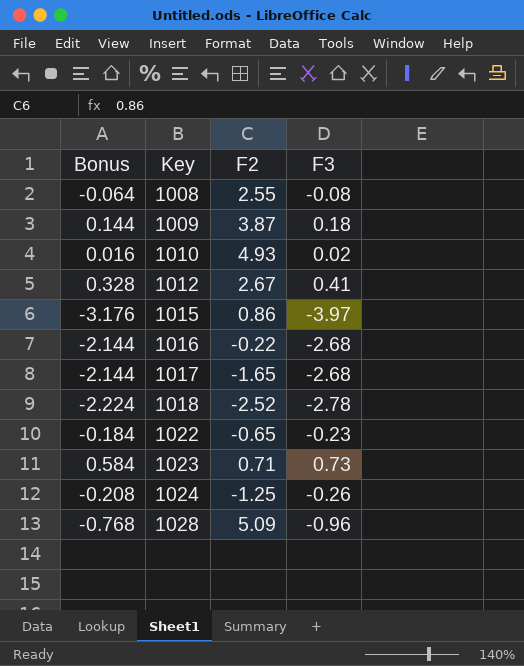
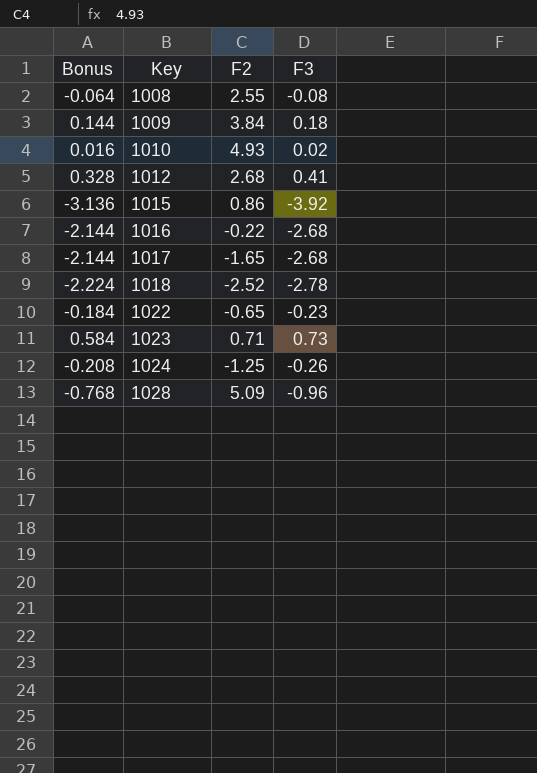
1009 | F2: 3.87 -> 3.84
1012 | F2: 2.67 -> 2.68
1015 | Bonus: -3.176 -> -3.136
1015 | F3: -3.97 -> -3.92

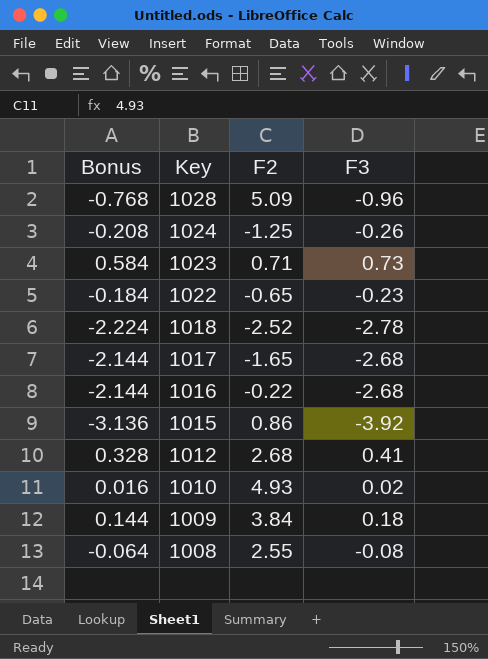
row order: Key ascending -> Key descending

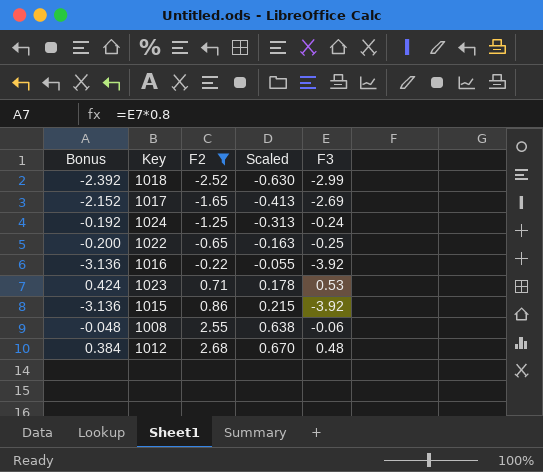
filter: none -> F2 <= 2.68
row order: Key descending -> F2 ascending
column Scaled | formula: none -> [F2] * 0.25
1018 | Bonus: -2.224 -> -2.392
1018 | F3: -2.78 -> -2.99
1017 | Bonus: -2.144 -> -2.152
1017 | F3: -2.68 -> -2.69
1024 | Bonus: -0.208 -> -0.192
1024 | F3: -0.26 -> -0.24
1022 | Bonus: -0.184 -> -0.200
1022 | F3: -0.23 -> -0.25
1016 | Bonus: -2.144 -> -3.136
1016 | F3: -2.68 -> -3.92
1023 | Bonus: 0.584 -> 0.424
1023 | F3: 0.73 -> 0.53
1008 | Bonus: -0.064 -> -0.048
1008 | F3: -0.08 -> -0.06
1012 | Bonus: 0.328 -> 0.384
1012 | F3: 0.41 -> 0.48

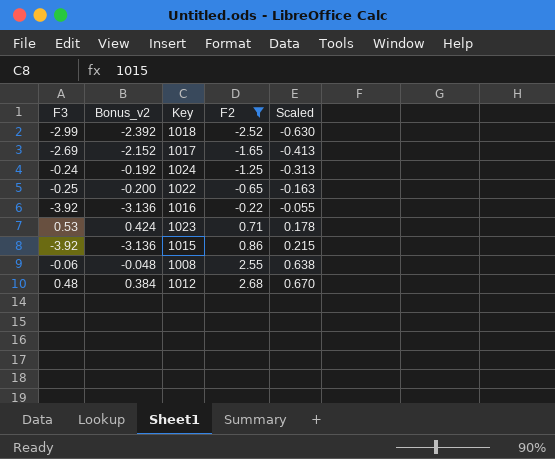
column F3 | position: 5 -> 1
column name: Bonus -> Bonus_v2

